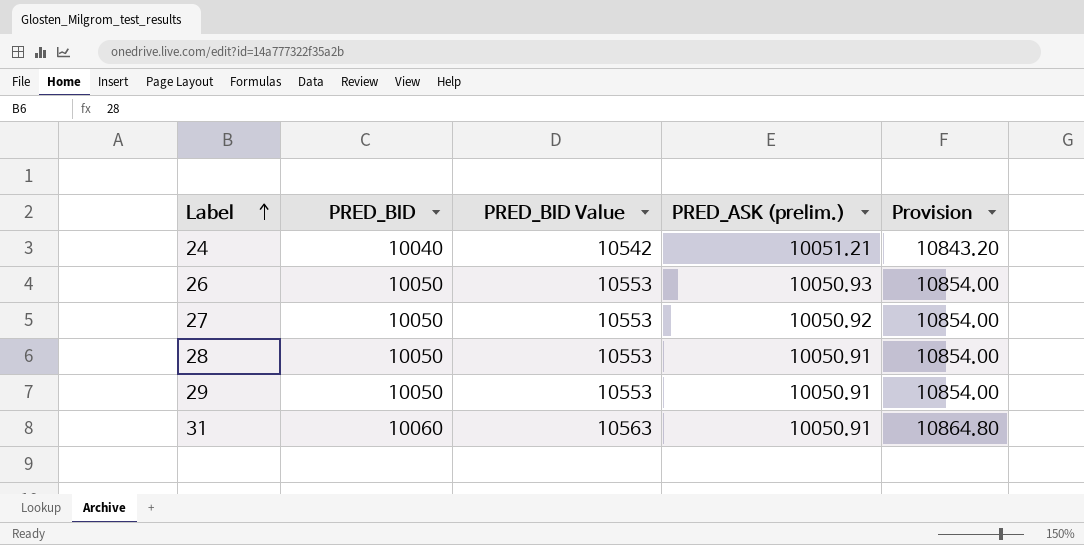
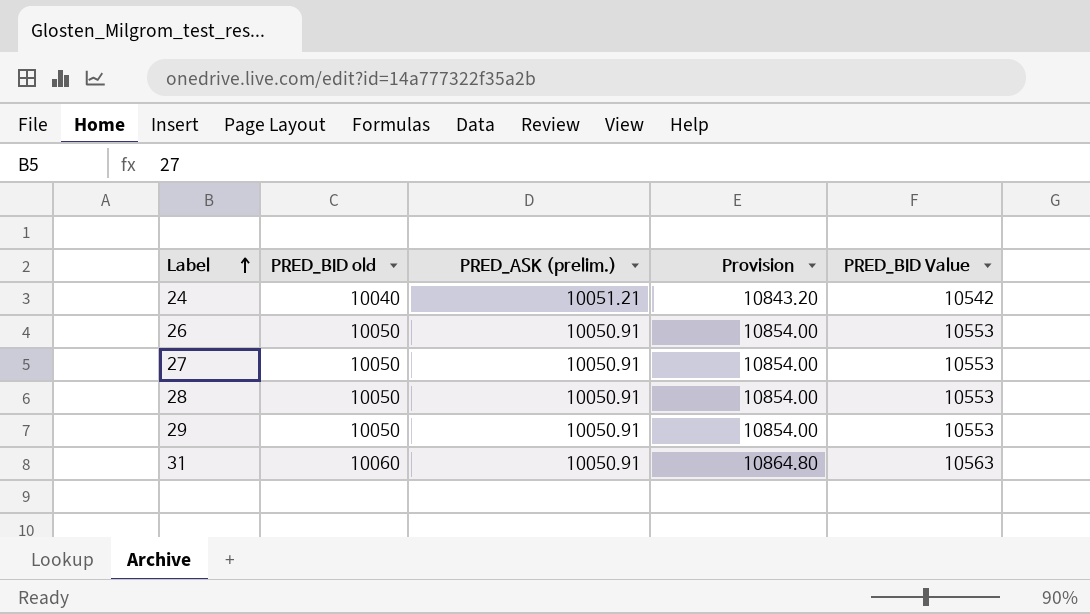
column name: PRED_BID -> PRED_BID old
column PRED_BID Value | position: 3 -> 5
26 | PRED_ASK (prelim.): 10050.93 -> 10050.91
27 | PRED_ASK (prelim.): 10050.92 -> 10050.91

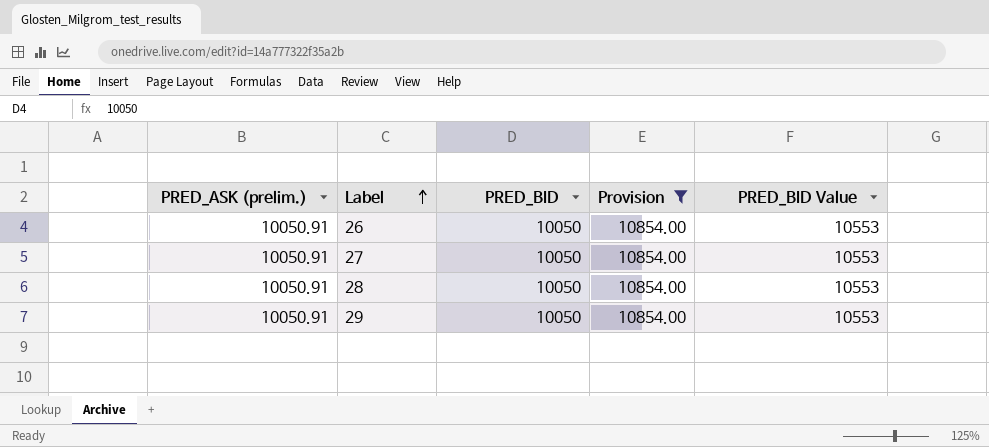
filter: none -> Provision = 10854.00
column PRED_ASK (prelim.) | position: 3 -> 1
column name: PRED_BID old -> PRED_BID

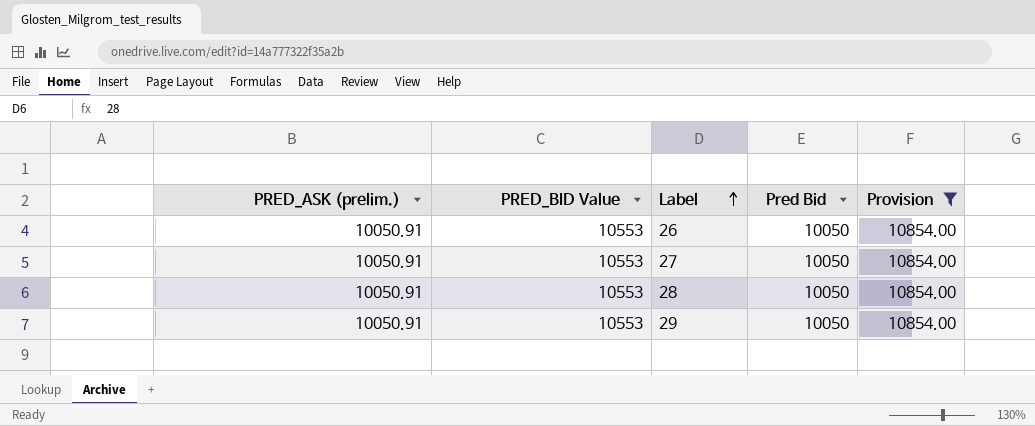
column PRED_BID Value | position: 5 -> 2
column name: PRED_BID -> Pred Bid

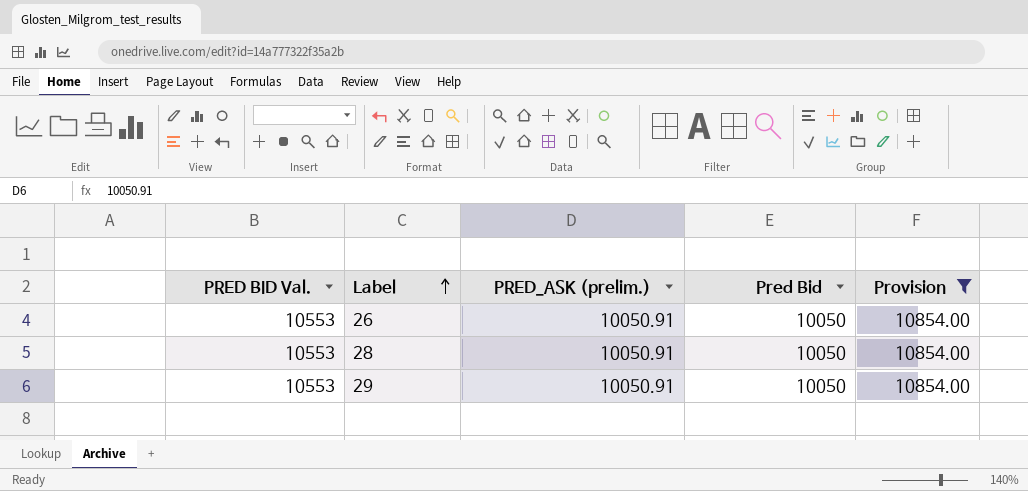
column name: PRED_BID Value -> PRED BID Val.
column PRED_ASK (prelim.) | position: 1 -> 3
row 27: 10050.91 | 10553 | 10050 | 10854.00 -> none

